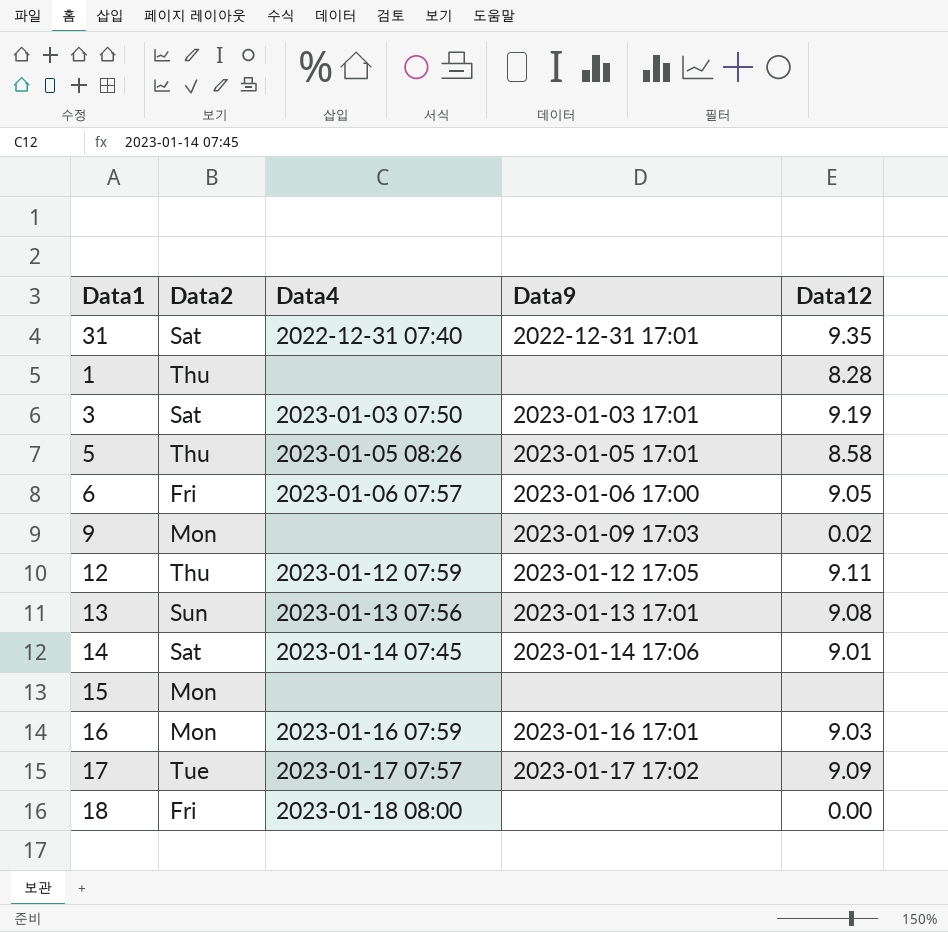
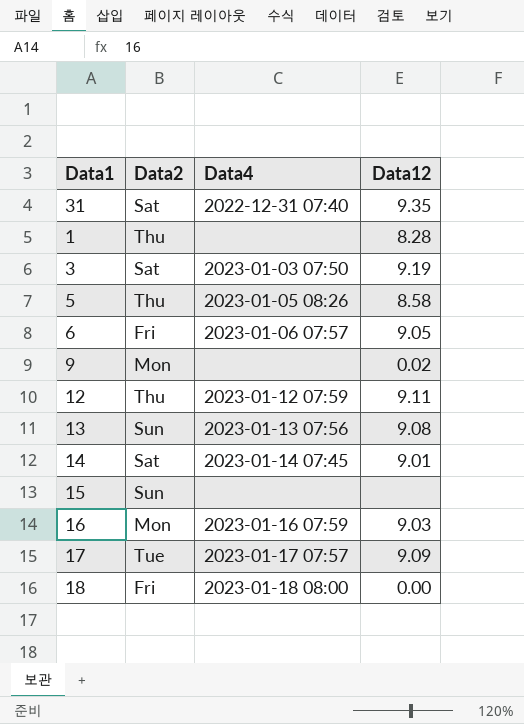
column Data9 | position: 4 -> none
15 | Data2: Mon -> Sun

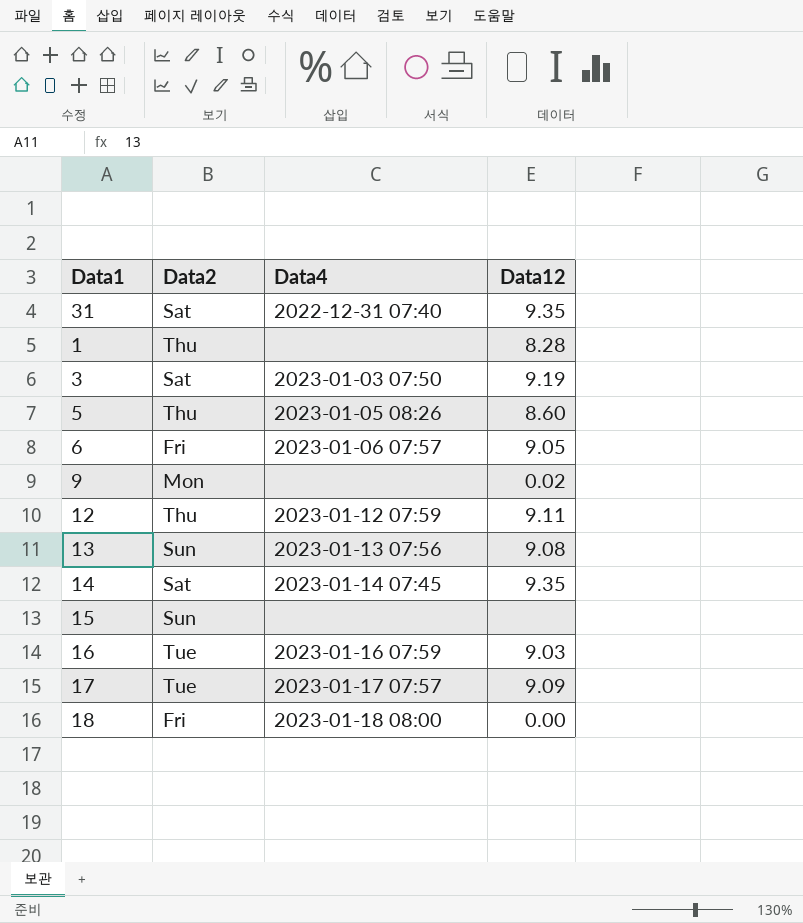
5 | Data12: 8.58 -> 8.60
14 | Data12: 9.01 -> 9.35
16 | Data2: Mon -> Tue

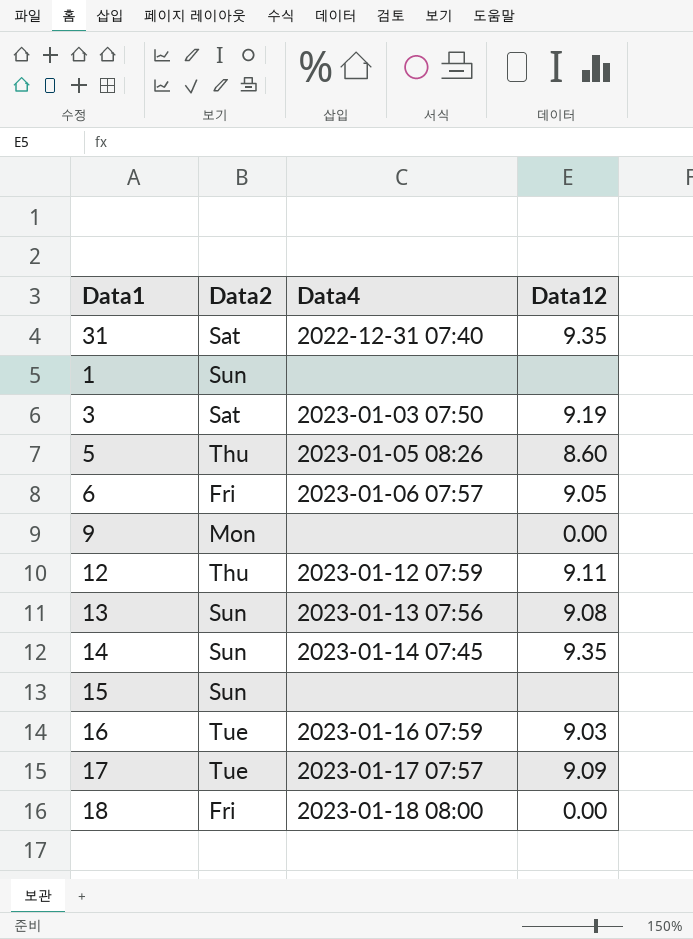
1 | Data2: Thu -> Sun
1 | Data12: 8.28 -> none
9 | Data12: 0.02 -> 0.00
14 | Data2: Sat -> Sun

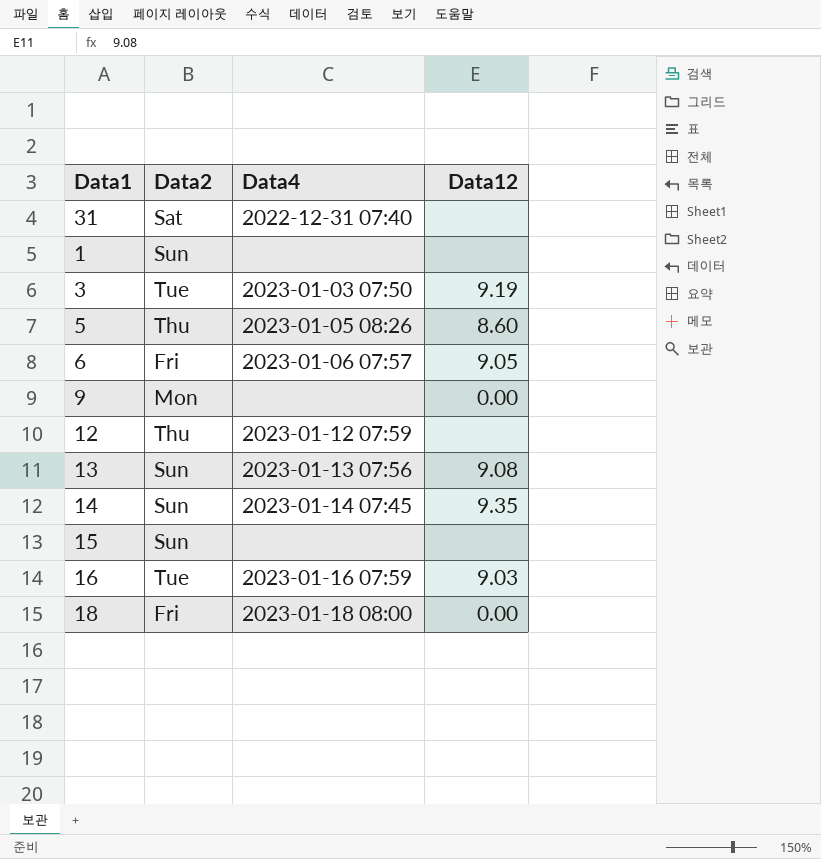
row 17: Tue | 2023-01-17 07:57 | 9.09 -> none
31 | Data12: 9.35 -> none
3 | Data2: Sat -> Tue
12 | Data12: 9.11 -> none

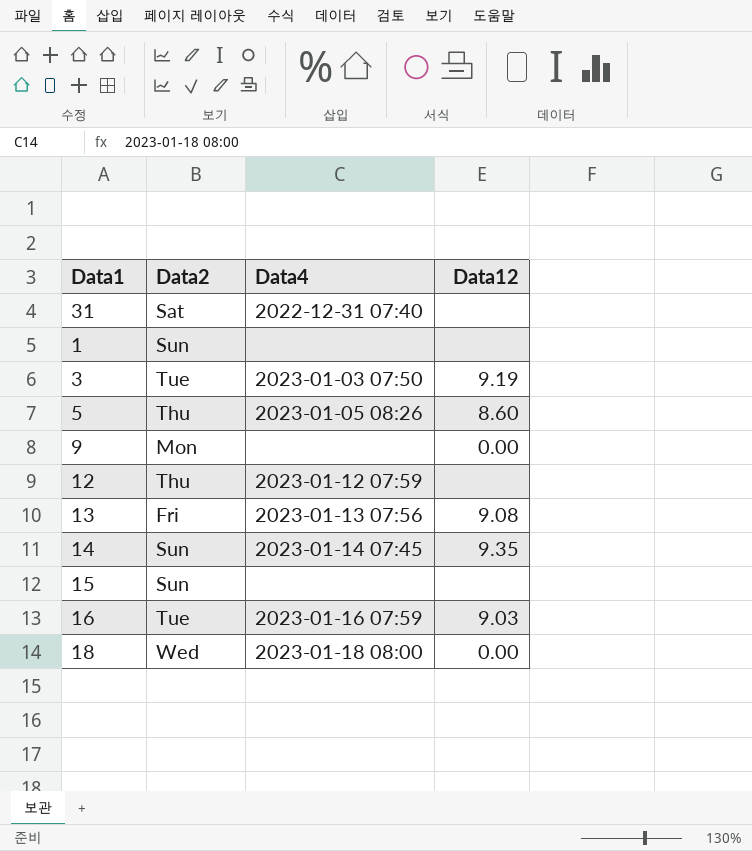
row 6: Fri | 2023-01-06 07:57 | 9.05 -> none
13 | Data2: Sun -> Fri
18 | Data2: Fri -> Wed

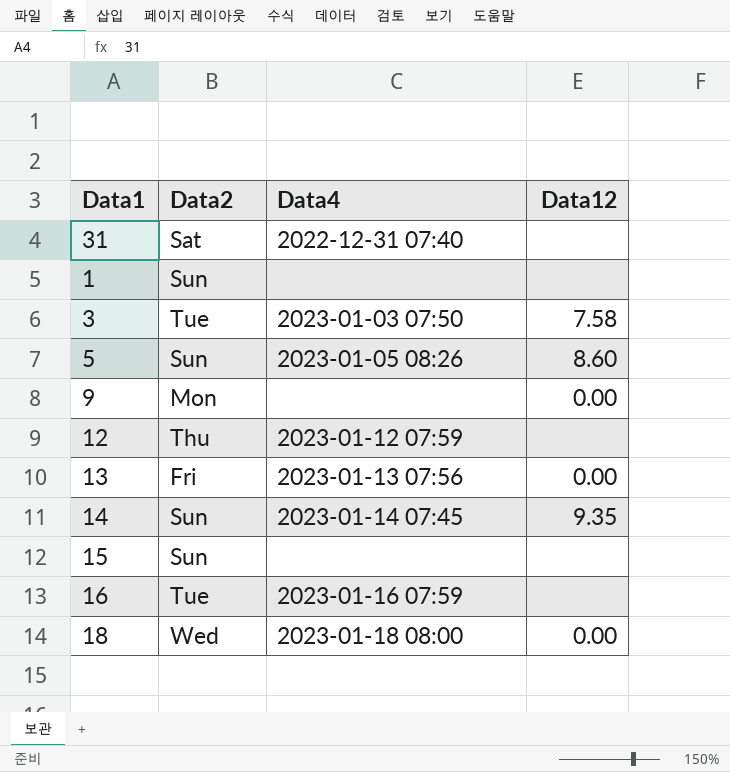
3 | Data12: 9.19 -> 7.58
5 | Data2: Thu -> Sun
13 | Data12: 9.08 -> 0.00
16 | Data12: 9.03 -> none

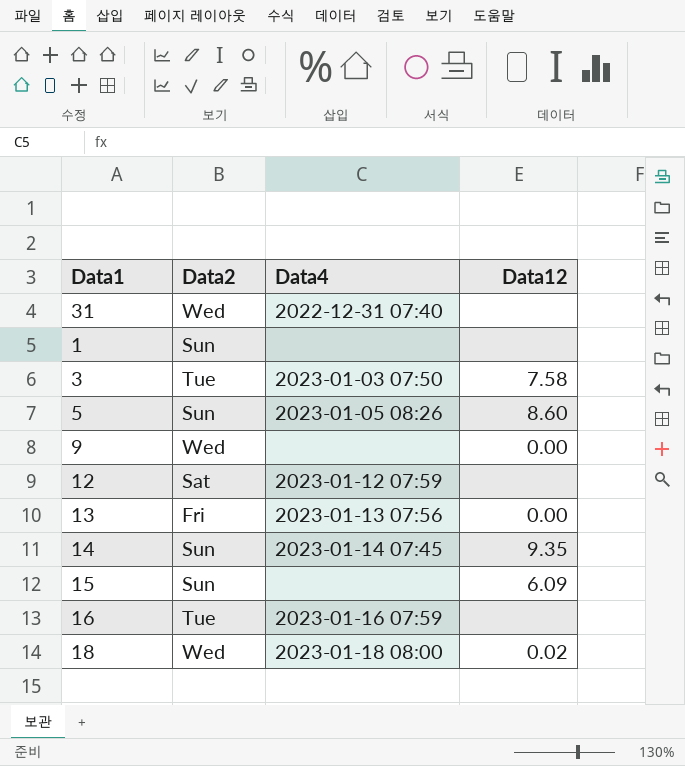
31 | Data2: Sat -> Wed
9 | Data2: Mon -> Wed
12 | Data2: Thu -> Sat
15 | Data12: none -> 6.09
18 | Data12: 0.00 -> 0.02

